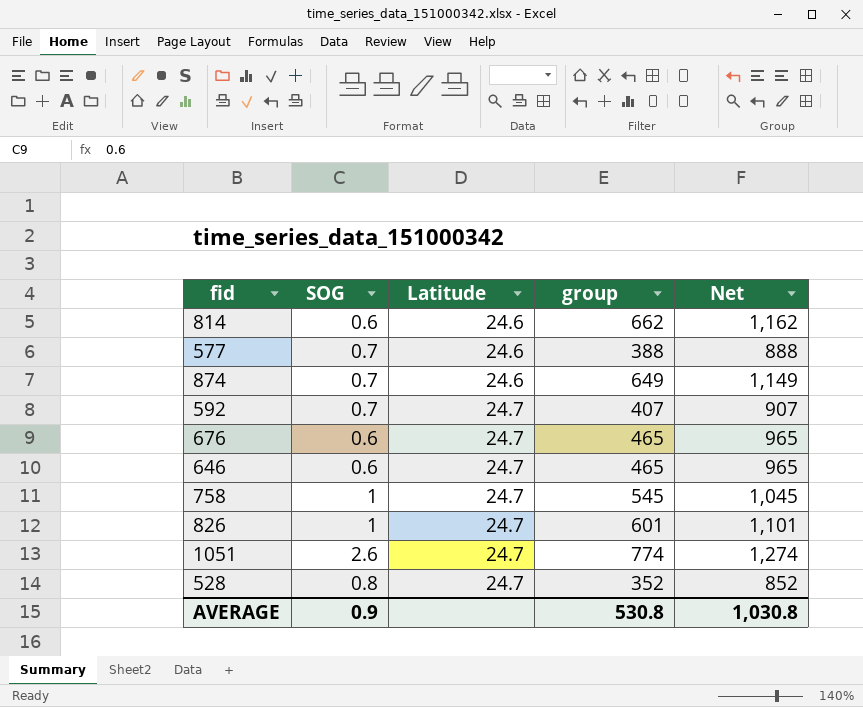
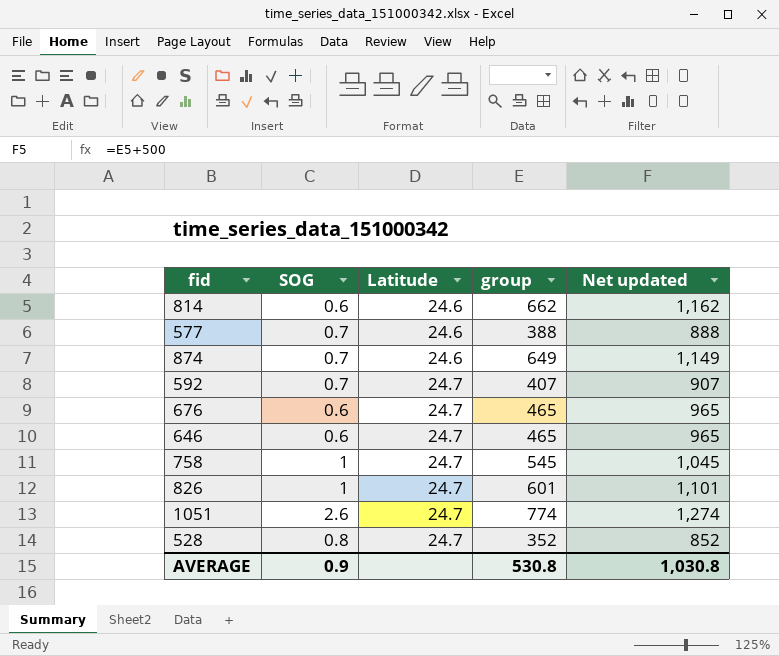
column name: Net -> Net updated

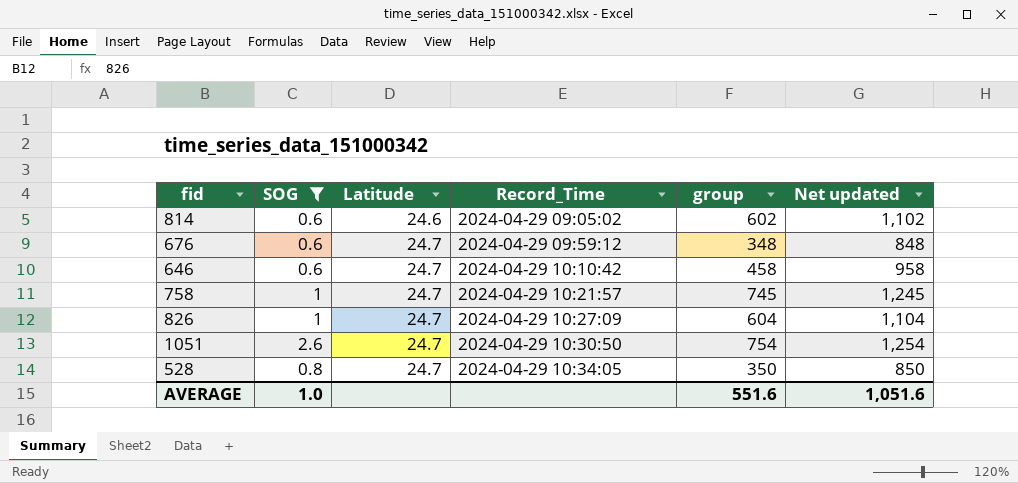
filter: none -> SOG != 0.7
column Record_Time | position: none -> 4
814 | group: 662 -> 602
814 | Net updated: 1,162 -> 1,102
676 | group: 465 -> 348
676 | Net updated: 965 -> 848
646 | group: 465 -> 458
646 | Net updated: 965 -> 958
758 | group: 545 -> 745
758 | Net updated: 1,045 -> 1,245
826 | group: 601 -> 604
826 | Net updated: 1,101 -> 1,104
1051 | group: 774 -> 754
1051 | Net updated: 1,274 -> 1,254
528 | group: 352 -> 350
528 | Net updated: 852 -> 850
AVERAGE | SOG: 0.9 -> 1.0
AVERAGE | group: 530.8 -> 551.6
AVERAGE | Net updated: 1,030.8 -> 1,051.6

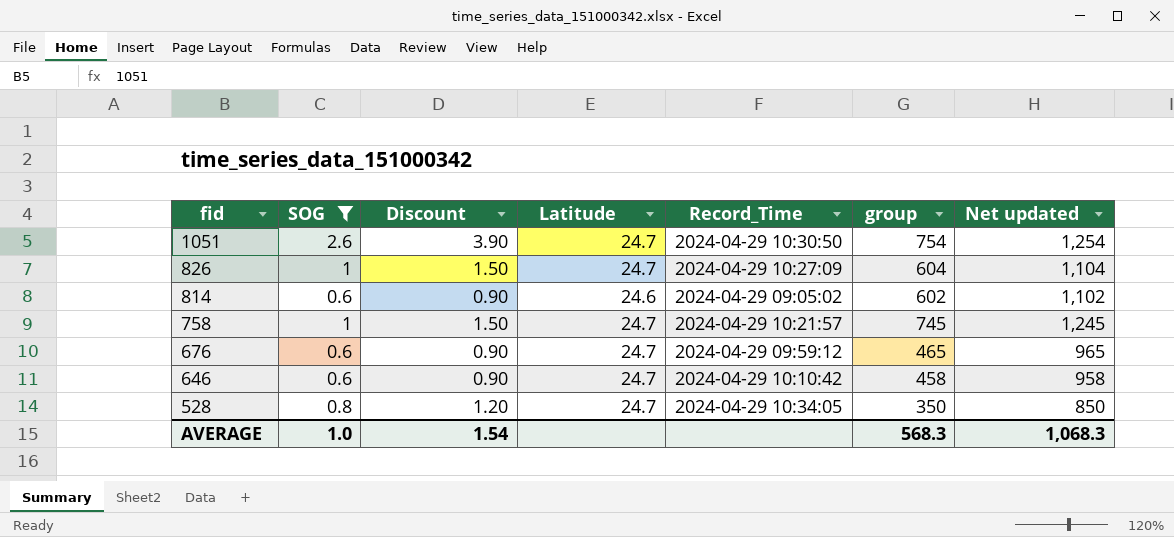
row order: Latitude ascending -> fid descending
column Discount | formula: none -> [SOG] * 1.5
676 | group: 348 -> 465
676 | Net updated: 848 -> 965
AVERAGE | group: 551.6 -> 568.3
AVERAGE | Net updated: 1,051.6 -> 1,068.3

